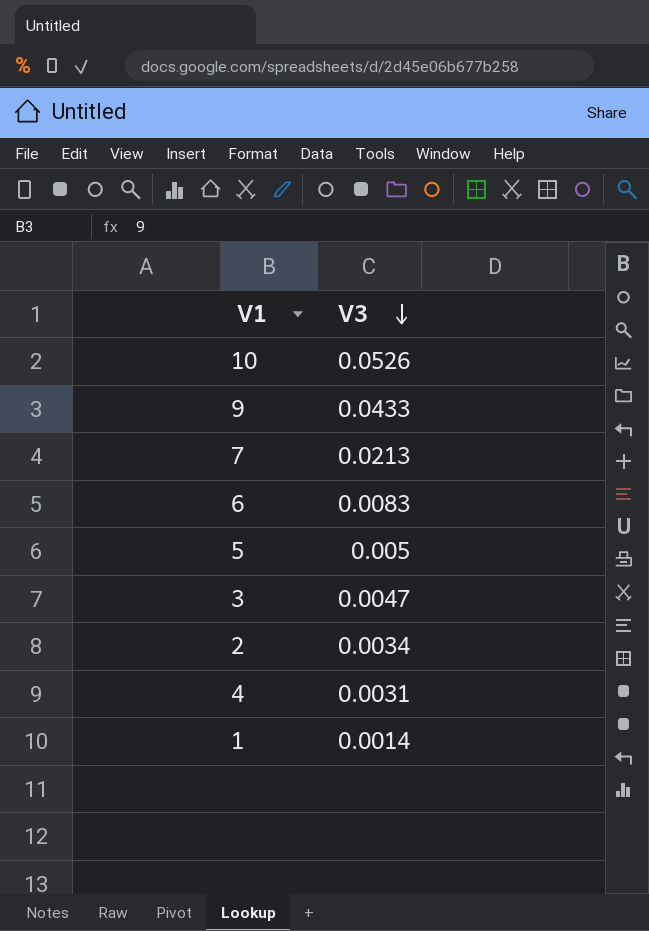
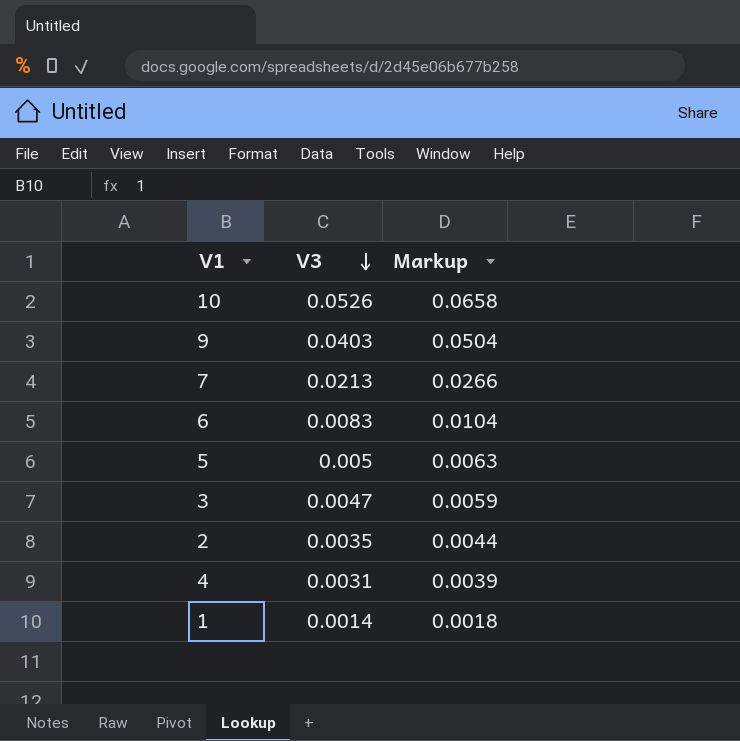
column Markup | formula: none -> [V3] * 1.25
9 | V3: 0.0433 -> 0.0403
2 | V3: 0.0034 -> 0.0035

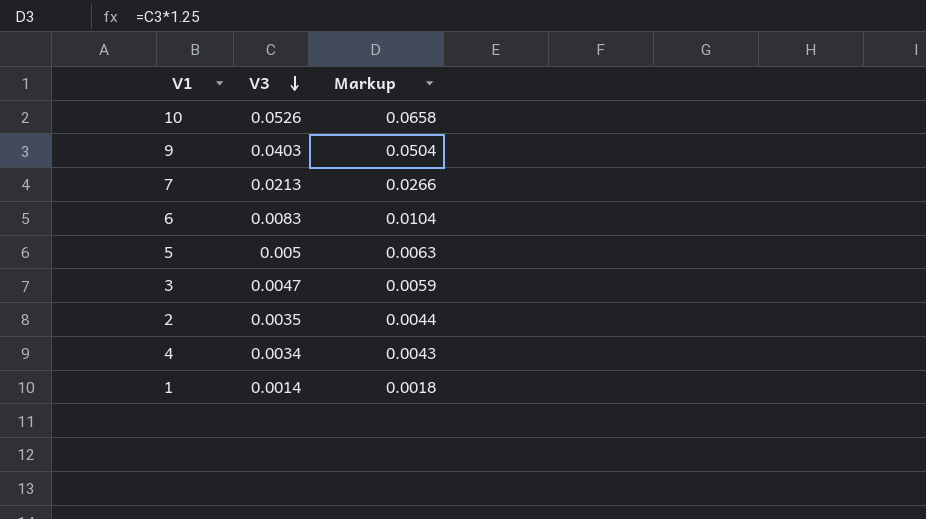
4 | V3: 0.0031 -> 0.0034
4 | Markup: 0.0039 -> 0.0043

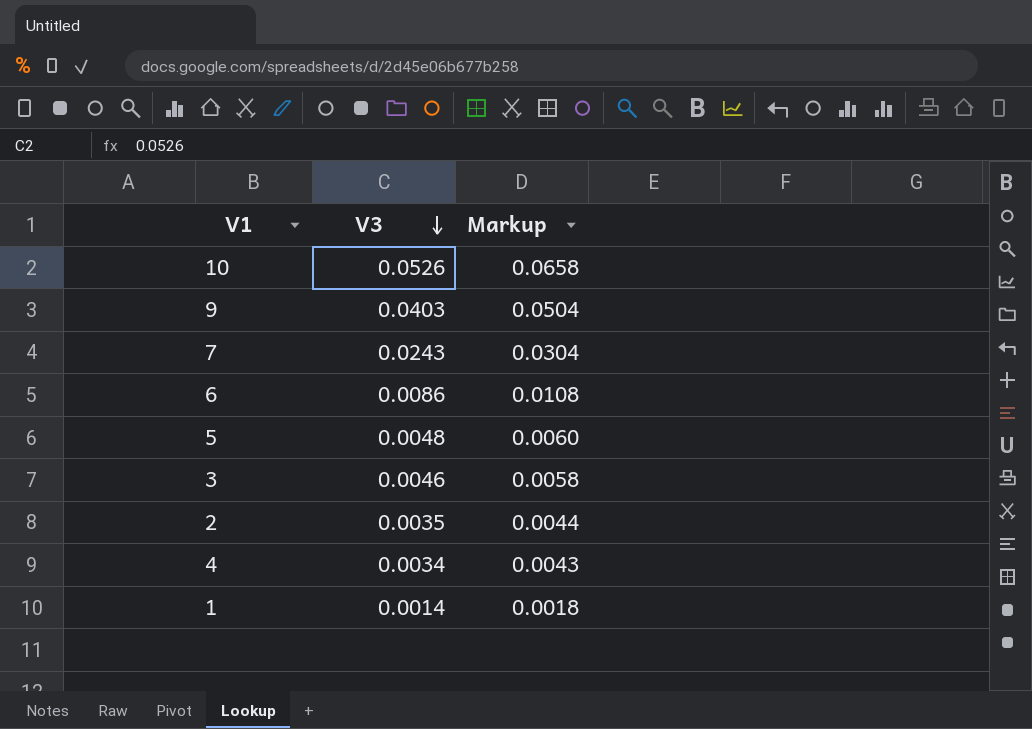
7 | V3: 0.0213 -> 0.0243
7 | Markup: 0.0266 -> 0.0304
6 | V3: 0.0083 -> 0.0086
6 | Markup: 0.0104 -> 0.0108
5 | V3: 0.005 -> 0.0048
5 | Markup: 0.0063 -> 0.0060
3 | V3: 0.0047 -> 0.0046
3 | Markup: 0.0059 -> 0.0058

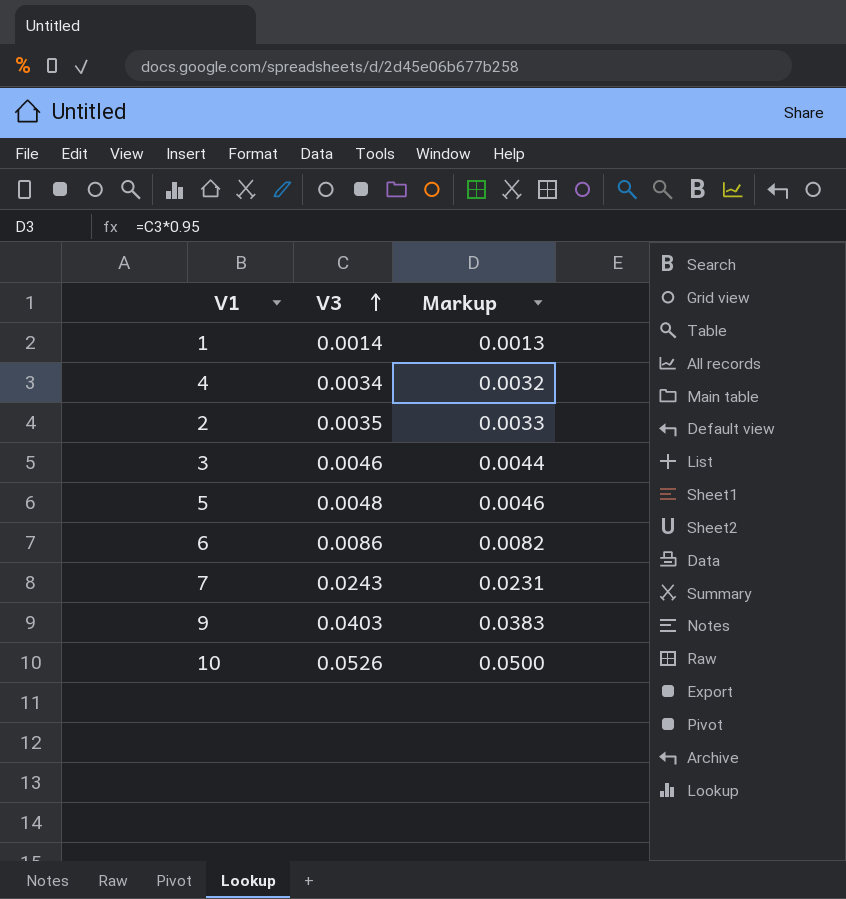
row order: V3 descending -> V3 ascending
column Markup | formula: [V3] * 1.25 -> [V3] * 0.95

